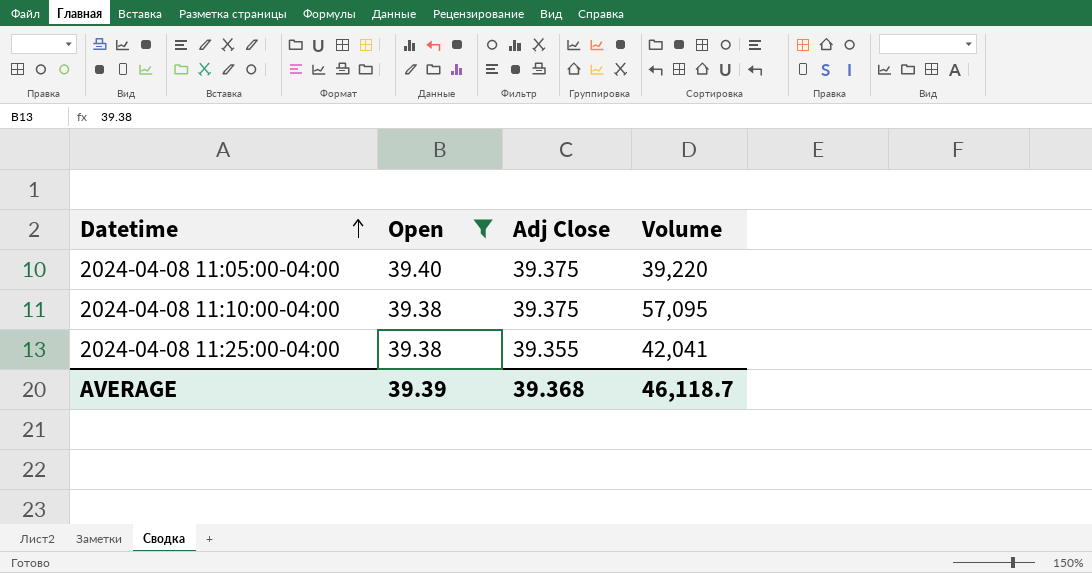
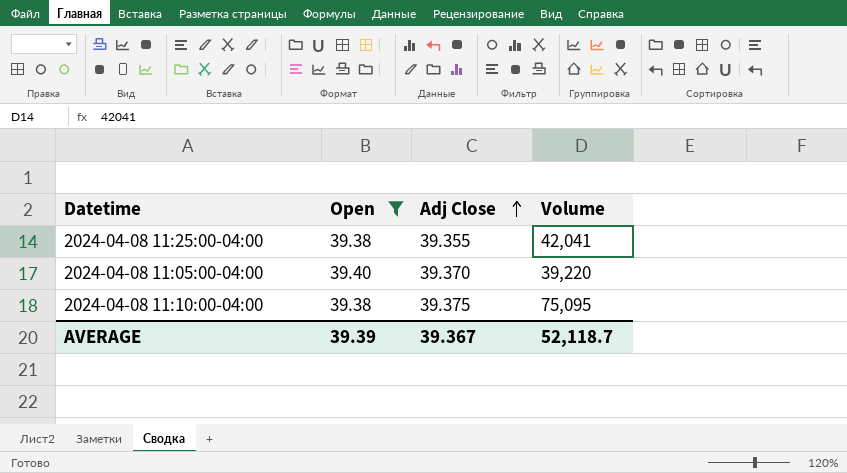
row order: Datetime ascending -> Adj Close ascending
2024-04-08 11:05:00-04:00 | Adj Close: 39.375 -> 39.370
2024-04-08 11:10:00-04:00 | Volume: 57,095 -> 75,095
AVERAGE | Adj Close: 39.368 -> 39.367
AVERAGE | Volume: 46,118.7 -> 52,118.7

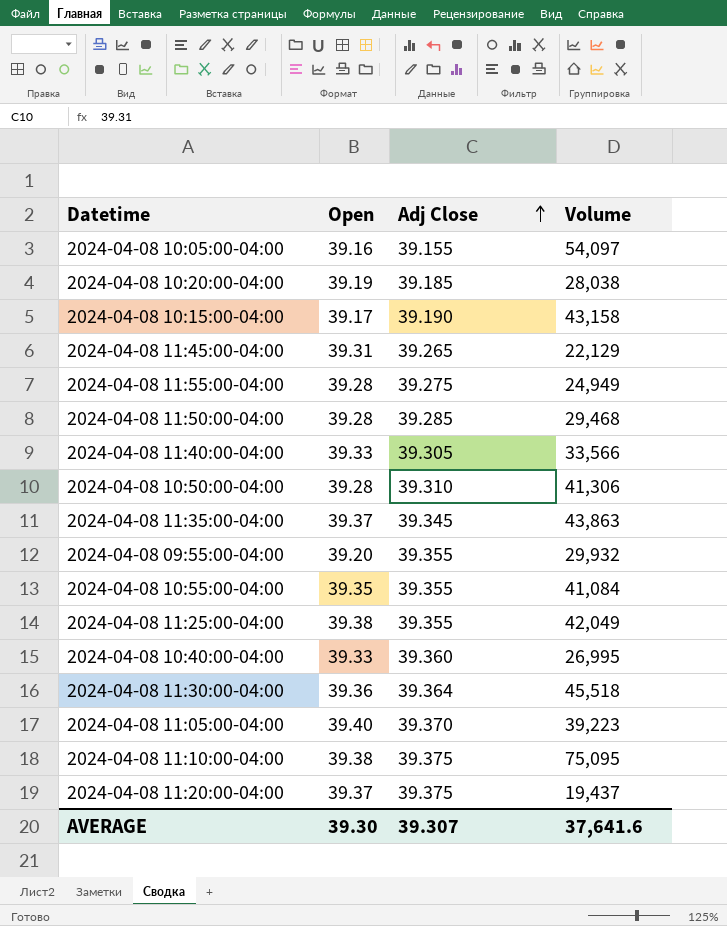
filter: Open >= 39.38 -> none
2024-04-08 11:25:00-04:00 | Volume: 42,041 -> 42,049
2024-04-08 11:05:00-04:00 | Volume: 39,220 -> 39,223
AVERAGE | Open: 39.39 -> 39.30
AVERAGE | Adj Close: 39.367 -> 39.307
AVERAGE | Volume: 52,118.7 -> 37,641.6

